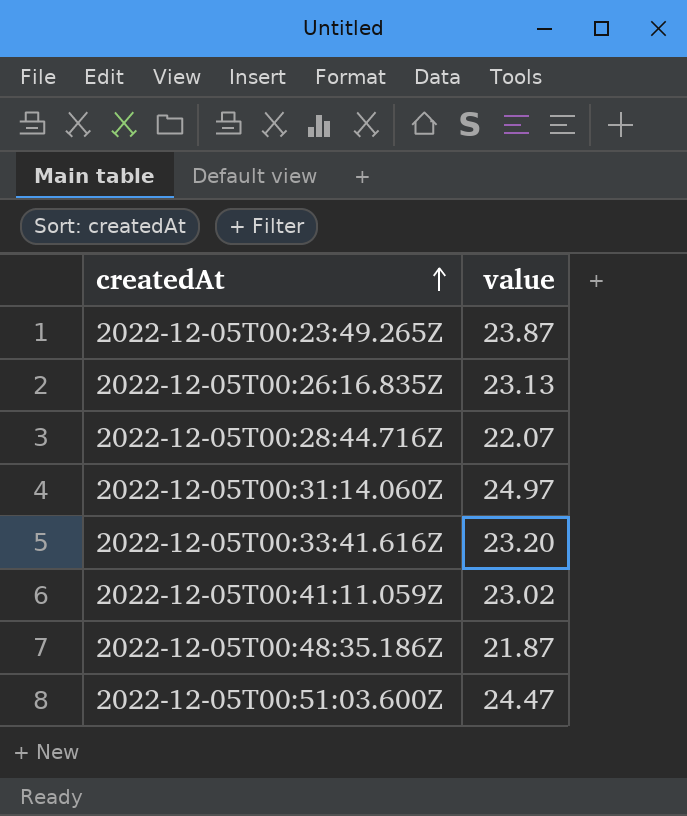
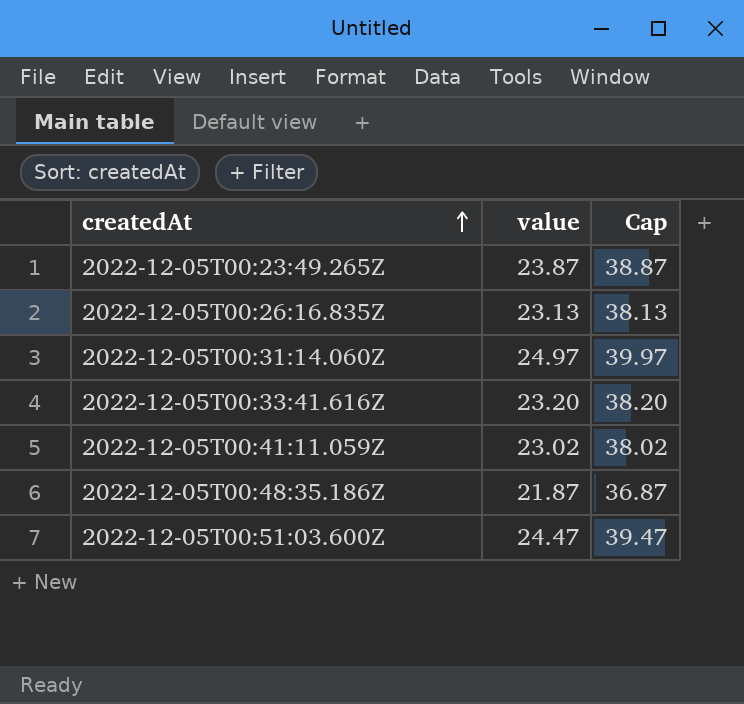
column Cap | formula: none -> [value] + 15
row 2022-12-05T00:28:44.716Z: 22.07 -> none

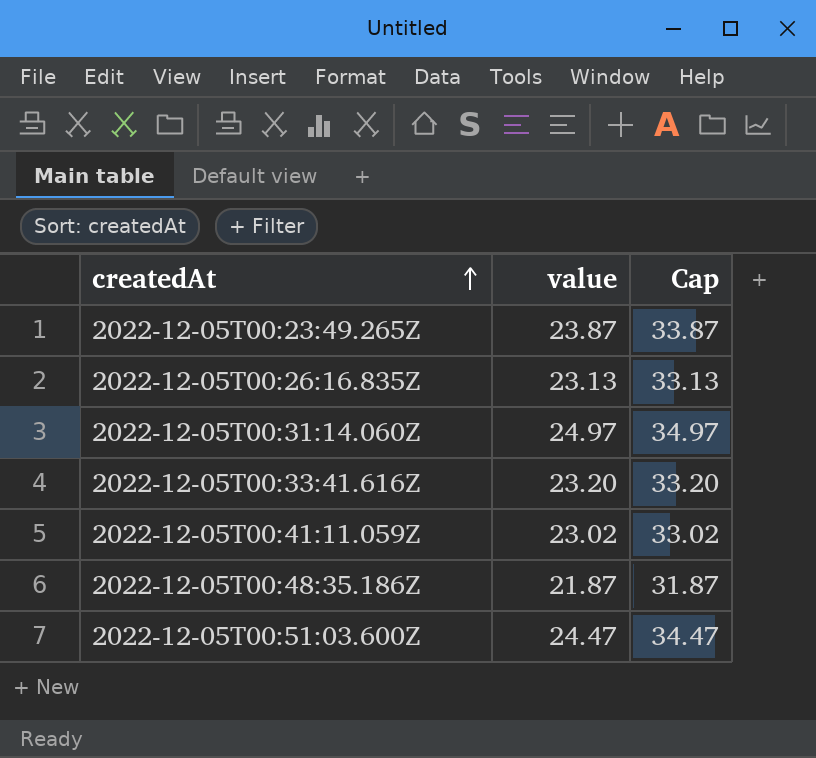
column Cap | formula: [value] + 15 -> [value] + 10

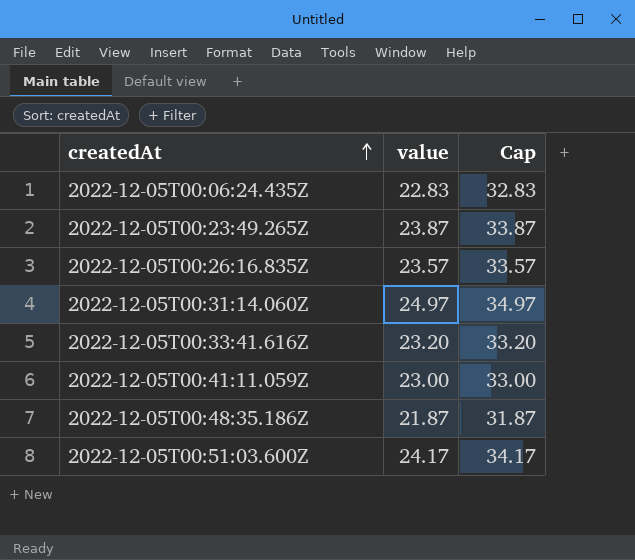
row 2022-12-05T00:06:24.435Z: none -> 22.83 | 32.83
2022-12-05T00:26:16.835Z | value: 23.13 -> 23.57
2022-12-05T00:26:16.835Z | Cap: 33.13 -> 33.57
2022-12-05T00:41:11.059Z | value: 23.02 -> 23.00
2022-12-05T00:41:11.059Z | Cap: 33.02 -> 33.00
2022-12-05T00:51:03.600Z | value: 24.47 -> 24.17
2022-12-05T00:51:03.600Z | Cap: 34.47 -> 34.17

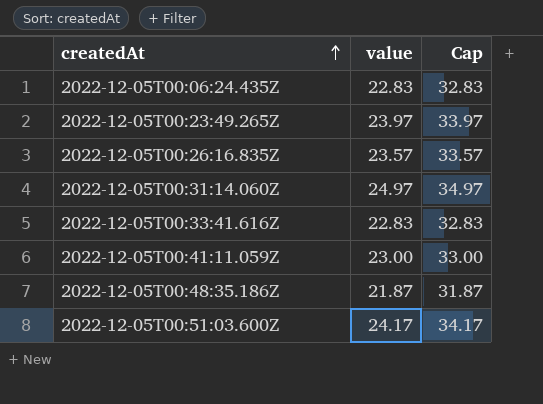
2022-12-05T00:23:49.265Z | value: 23.87 -> 23.97
2022-12-05T00:23:49.265Z | Cap: 33.87 -> 33.97
2022-12-05T00:33:41.616Z | value: 23.20 -> 22.83
2022-12-05T00:33:41.616Z | Cap: 33.20 -> 32.83

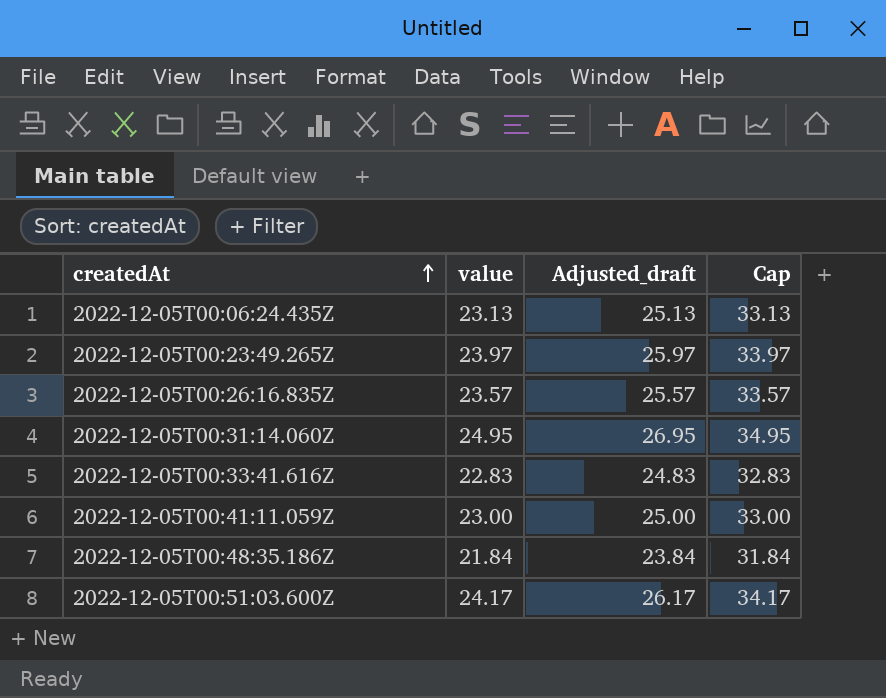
column Adjusted_draft | formula: none -> [value] + 2
2022-12-05T00:06:24.435Z | value: 22.83 -> 23.13
2022-12-05T00:06:24.435Z | Cap: 32.83 -> 33.13
2022-12-05T00:31:14.060Z | value: 24.97 -> 24.95
2022-12-05T00:31:14.060Z | Cap: 34.97 -> 34.95
2022-12-05T00:48:35.186Z | value: 21.87 -> 21.84
2022-12-05T00:48:35.186Z | Cap: 31.87 -> 31.84

